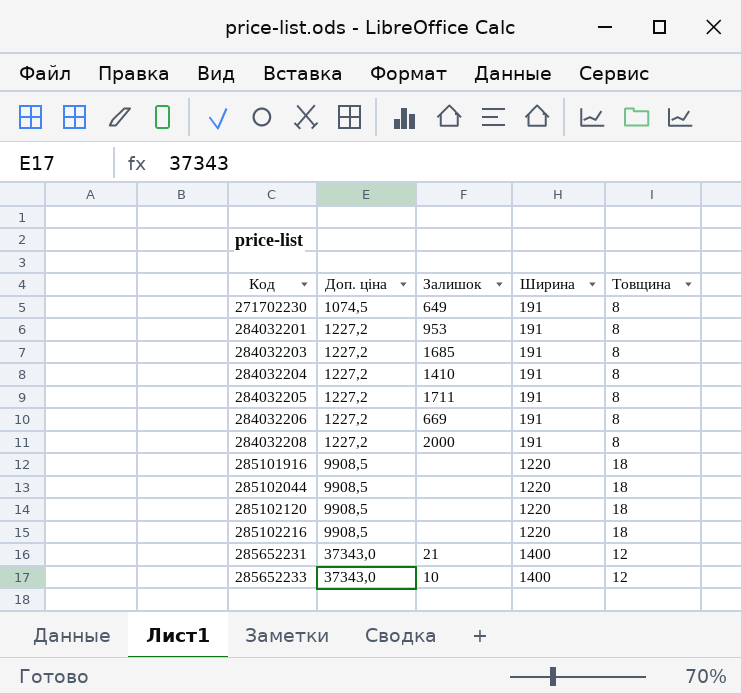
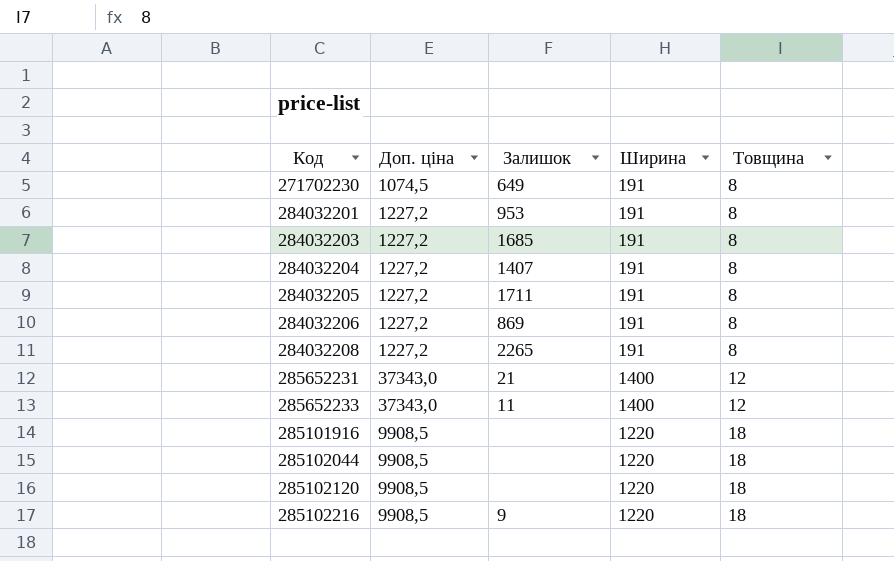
row order: Код ascending -> Товщина ascending
284032204 | Залишок: 1410 -> 1407
284032206 | Залишок: 669 -> 869
284032208 | Залишок: 2000 -> 2265
285652233 | Залишок: 10 -> 11
285102216 | Залишок: none -> 9

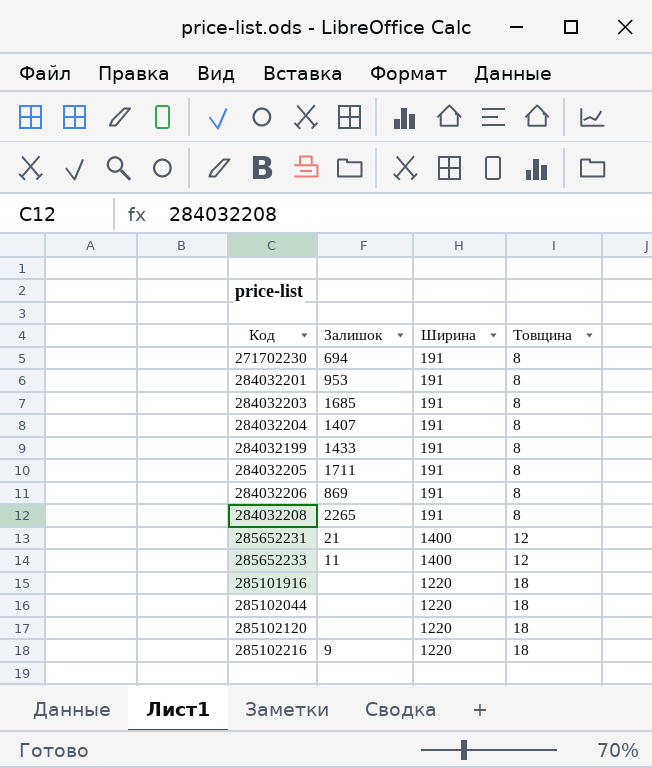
column Доп. ціна | position: 2 -> none
271702230 | Залишок: 649 -> 694
row 284032199: none -> 1433 | 191 | 8

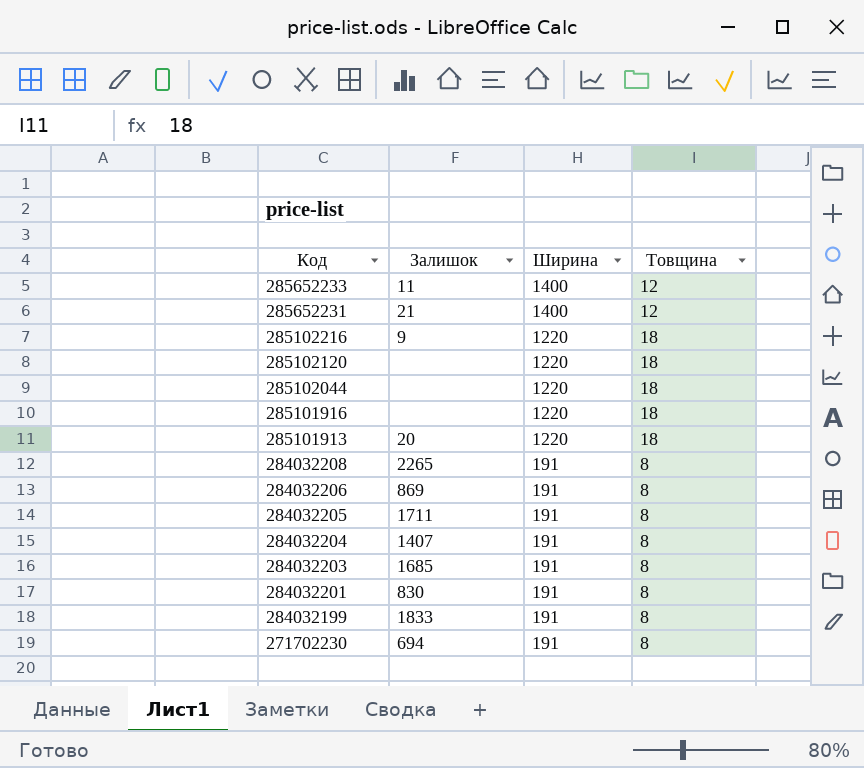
row order: Товщина ascending -> Код descending
row 285101913: none -> 20 | 1220 | 18
284032201 | Залишок: 953 -> 830
284032199 | Залишок: 1433 -> 1833

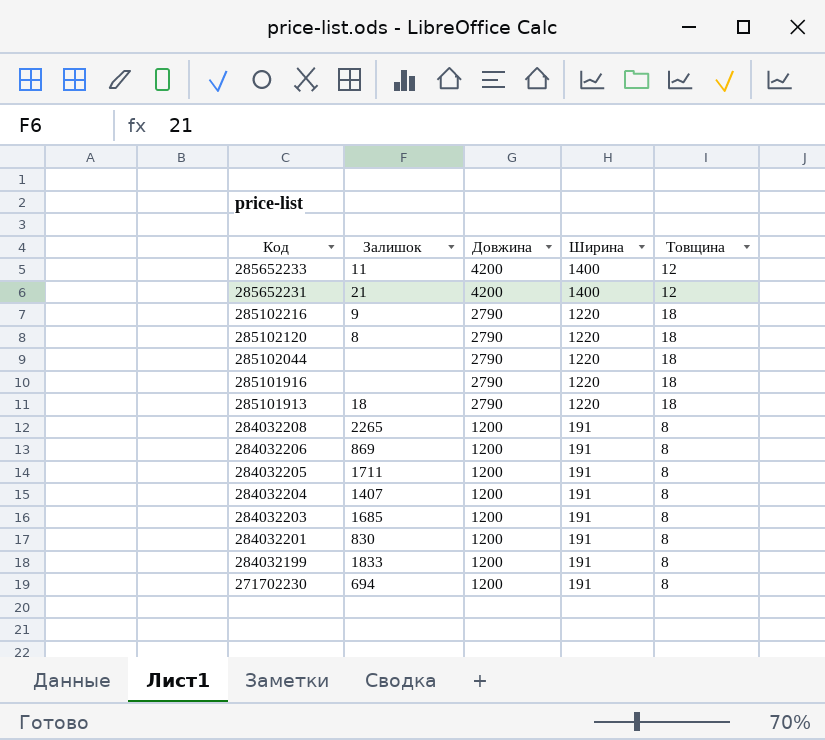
column Довжина | position: none -> 3
285102120 | Залишок: none -> 8
285101913 | Залишок: 20 -> 18

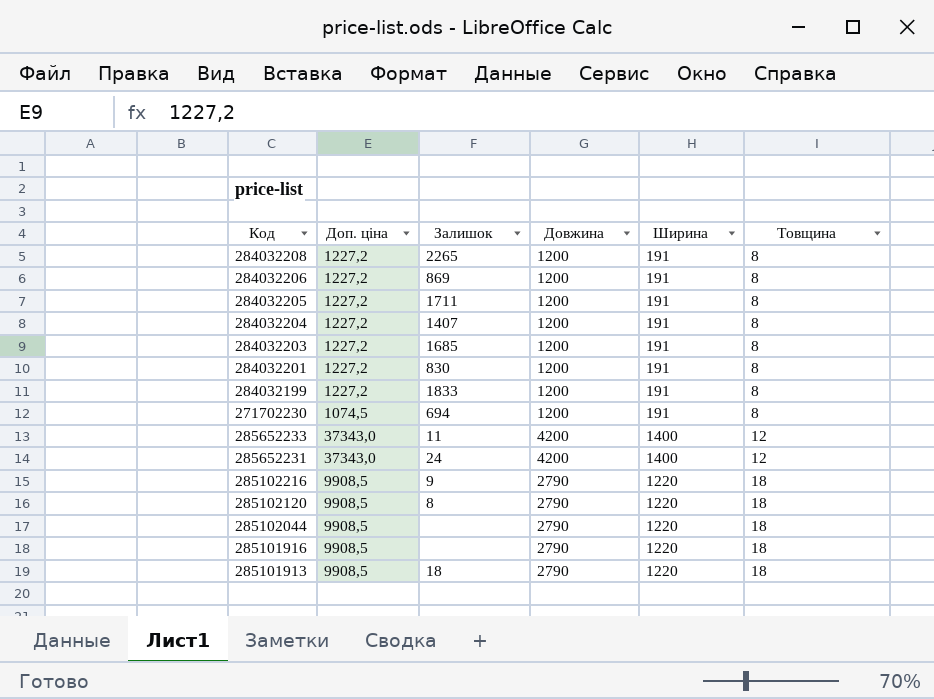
row order: Код descending -> Товщина ascending
column Доп. ціна | position: none -> 2
285652231 | Залишок: 21 -> 24

